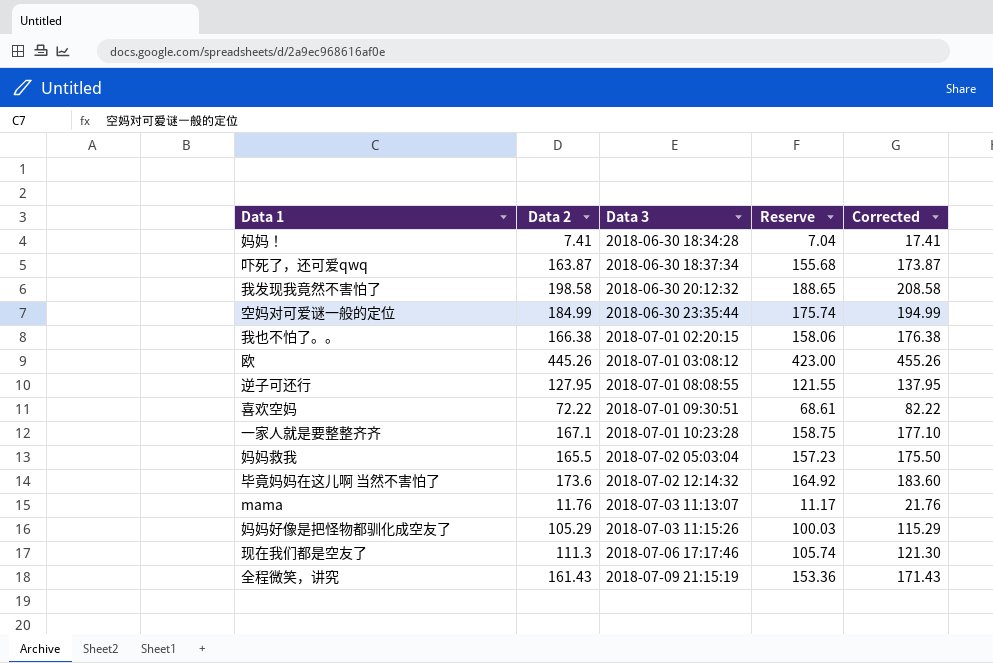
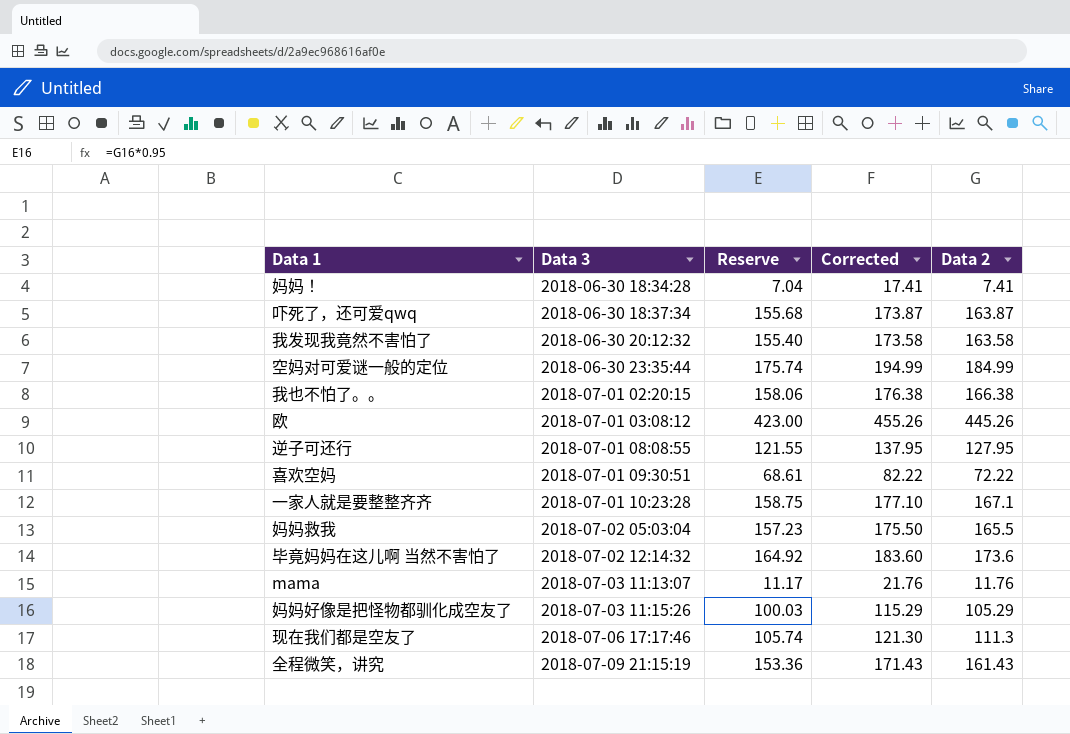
column Data 2 | position: 2 -> 5
我发现我竟然不害怕了 | Reserve: 188.65 -> 155.40
我发现我竟然不害怕了 | Corrected: 208.58 -> 173.58
我发现我竟然不害怕了 | Data 2: 198.58 -> 163.58

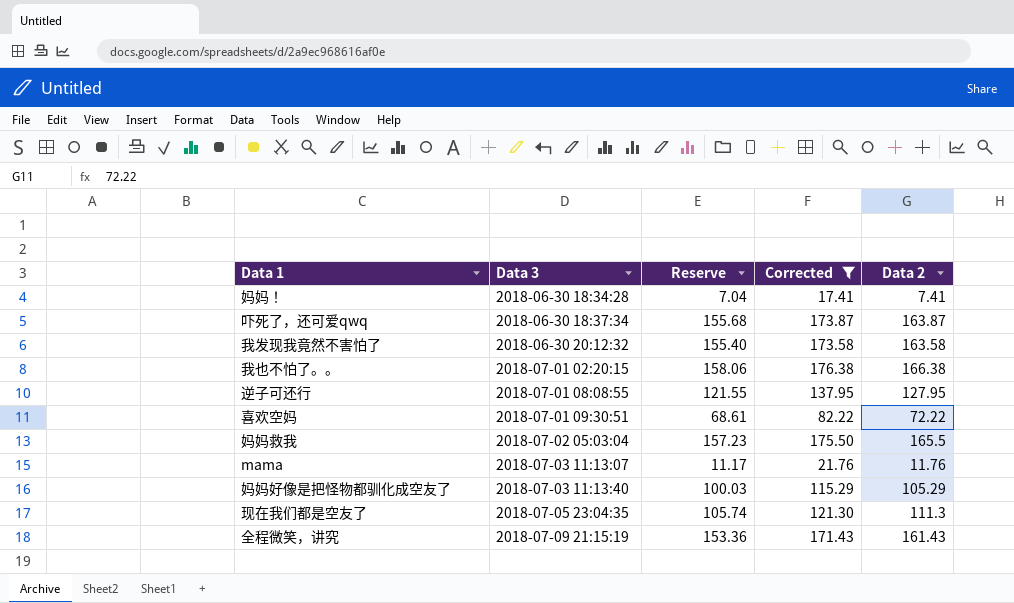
filter: none -> Corrected <= 176.38
妈妈好像是把怪物都驯化成空友了 | Data 3: 2018-07-03 11:15:26 -> 2018-07-03 11:13:40
现在我们都是空友了 | Data 3: 2018-07-06 17:17:46 -> 2018-07-05 23:04:35

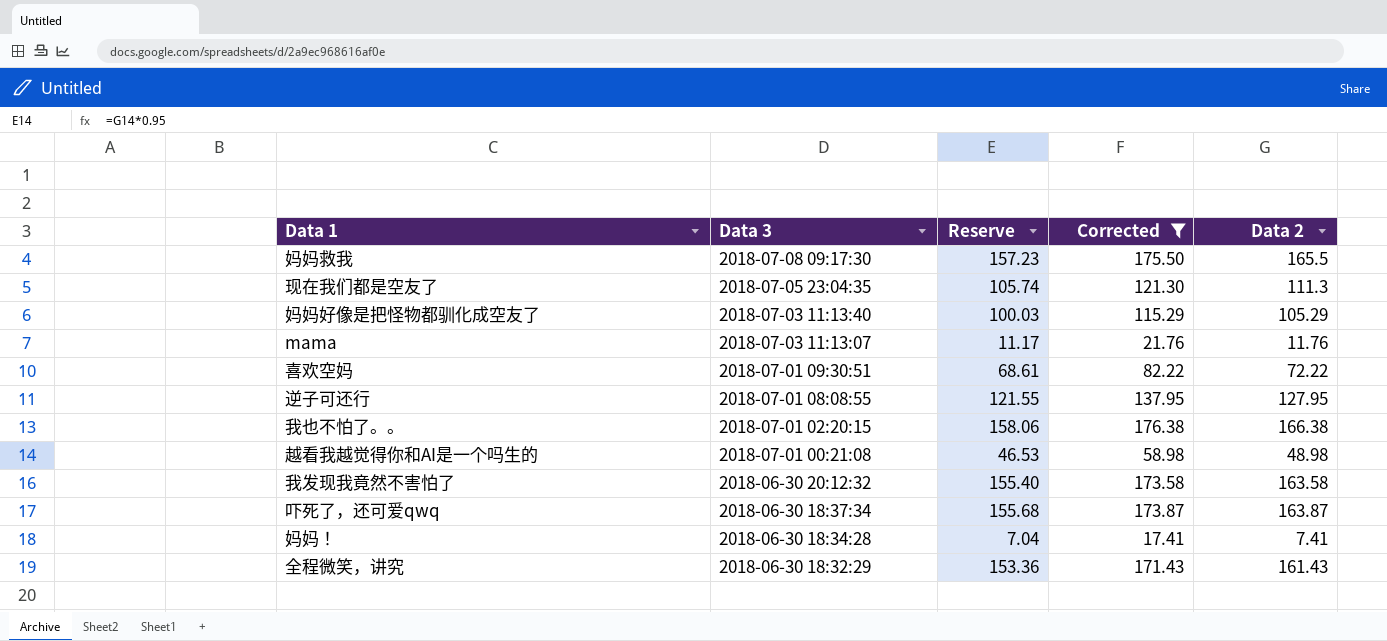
row order: Data 3 ascending -> Data 3 descending
妈妈救我 | Data 3: 2018-07-02 05:03:04 -> 2018-07-08 09:17:30
row 越看我越觉得你和AI是一个吗生的: none -> 2018-07-01 00:21:08 | 46.53 | 58.98 | 48.98
全程微笑，讲究 | Data 3: 2018-07-09 21:15:19 -> 2018-06-30 18:32:29

